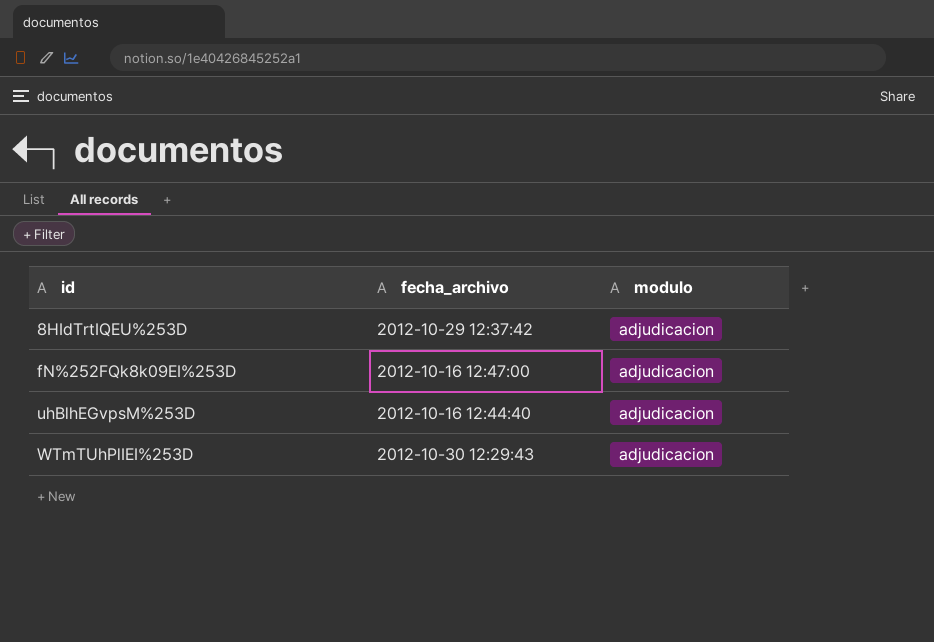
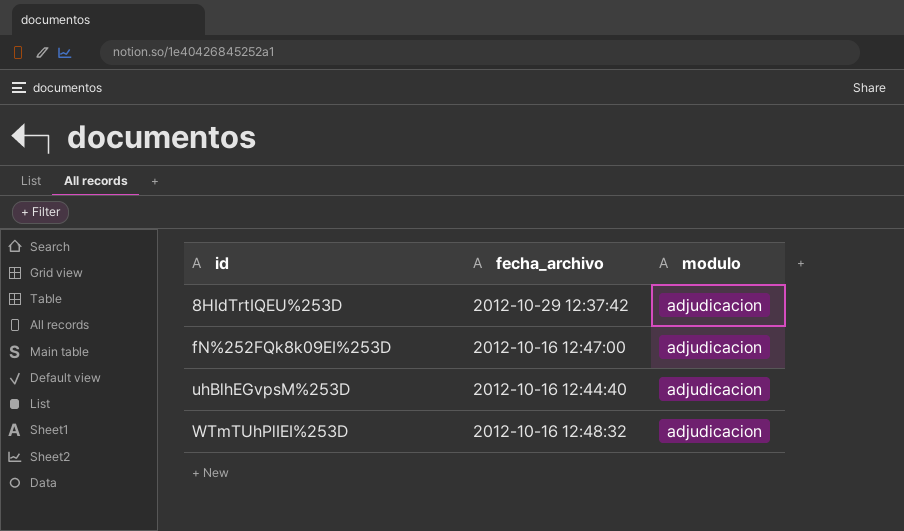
WTmTUhPlIEI%253D | fecha_archivo: 2012-10-30 12:29:43 -> 2012-10-16 12:48:32

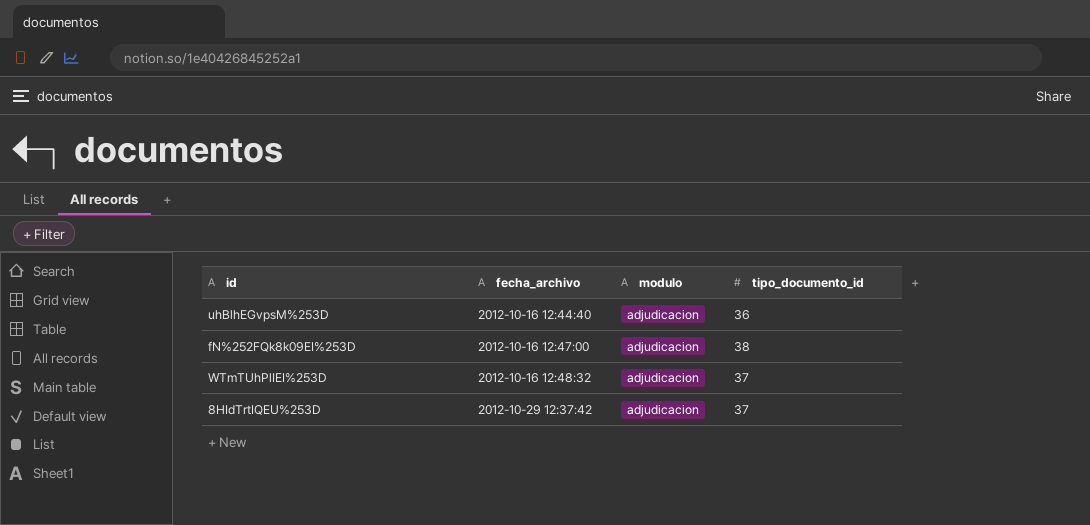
row order: id ascending -> fecha_archivo ascending
column tipo_documento_id | position: none -> 4

